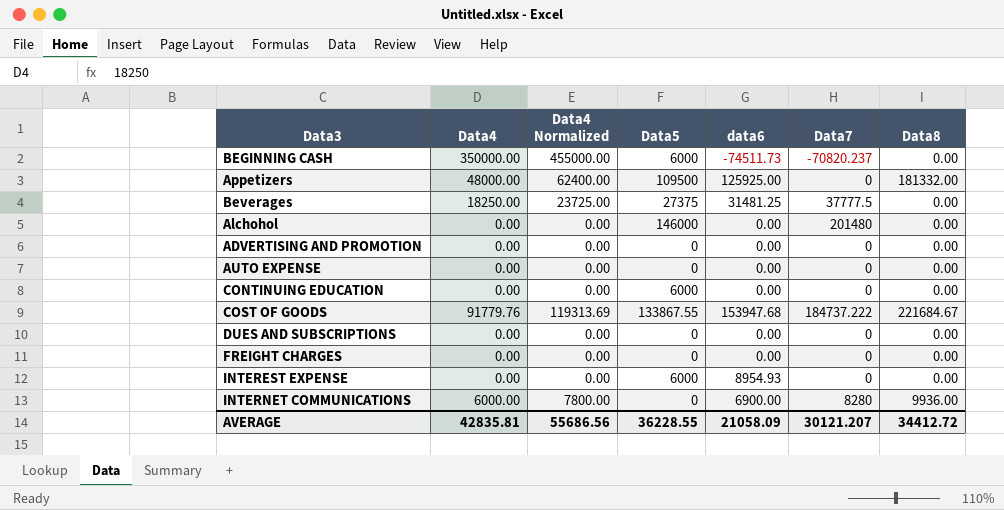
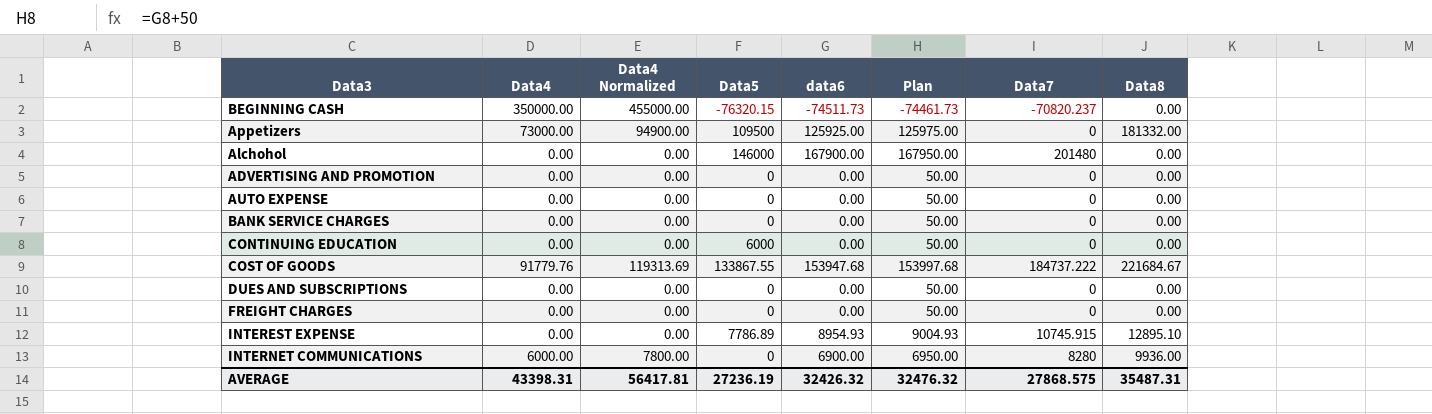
column Plan | formula: none -> [data6] + 50
row Beverages: 18250.00 | 23725.00 | 27375 | 31481.25 | 37777.5 | 0.00 -> none
BEGINNING CASH | Data5: 6000 -> -76320.15
Appetizers | Data4: 48000.00 -> 73000.00
Appetizers | Data4 Normalized: 62400.00 -> 94900.00
Alchohol | data6: 0.00 -> 167900.00
row BANK SERVICE CHARGES: none -> 0.00 | 0.00 | 0 | 0.00 | 50.00 | 0 | 0.00
INTEREST EXPENSE | Data5: 6000 -> 7786.89
INTEREST EXPENSE | Data7: 0 -> 10745.915
INTEREST EXPENSE | Data8: 0.00 -> 12895.10
AVERAGE | Data4: 42835.81 -> 43398.31
AVERAGE | Data4 Normalized: 55686.56 -> 56417.81
AVERAGE | Data5: 36228.55 -> 27236.19
AVERAGE | data6: 21058.09 -> 32426.32
AVERAGE | Data7: 30121.207 -> 27868.575
AVERAGE | Data8: 34412.72 -> 35487.31

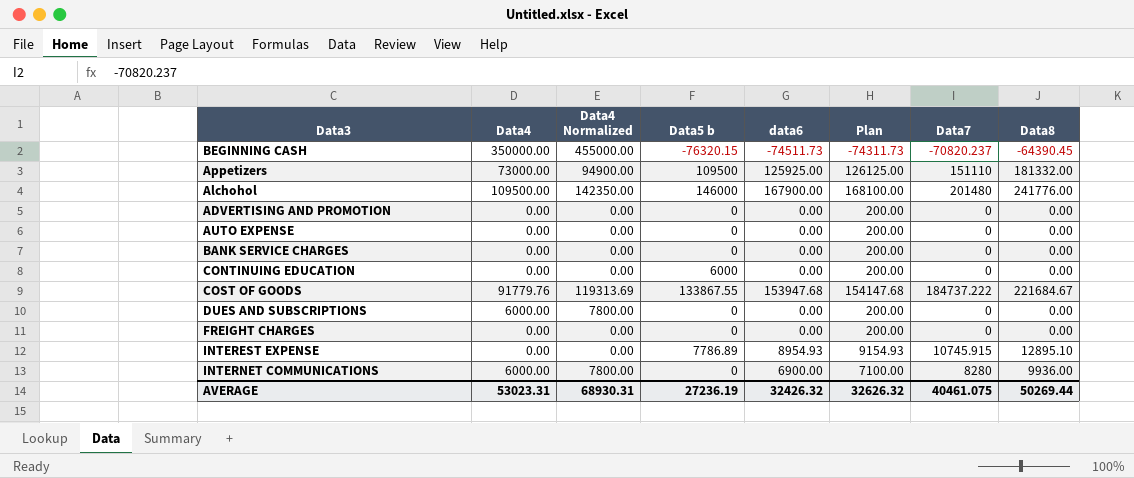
column name: Data5 -> Data5 b
column Plan | formula: [data6] + 50 -> [data6] + 200
BEGINNING CASH | Data8: 0.00 -> -64390.45
Appetizers | Data7: 0 -> 151110
Alchohol | Data4: 0.00 -> 109500.00
Alchohol | Data4 Normalized: 0.00 -> 142350.00
Alchohol | Data8: 0.00 -> 241776.00
DUES AND SUBSCRIPTIONS | Data4: 0.00 -> 6000.00
DUES AND SUBSCRIPTIONS | Data4 Normalized: 0.00 -> 7800.00
AVERAGE | Data4: 43398.31 -> 53023.31
AVERAGE | Data4 Normalized: 56417.81 -> 68930.31
AVERAGE | Plan: 32476.32 -> 32626.32
AVERAGE | Data7: 27868.575 -> 40461.075
AVERAGE | Data8: 35487.31 -> 50269.44

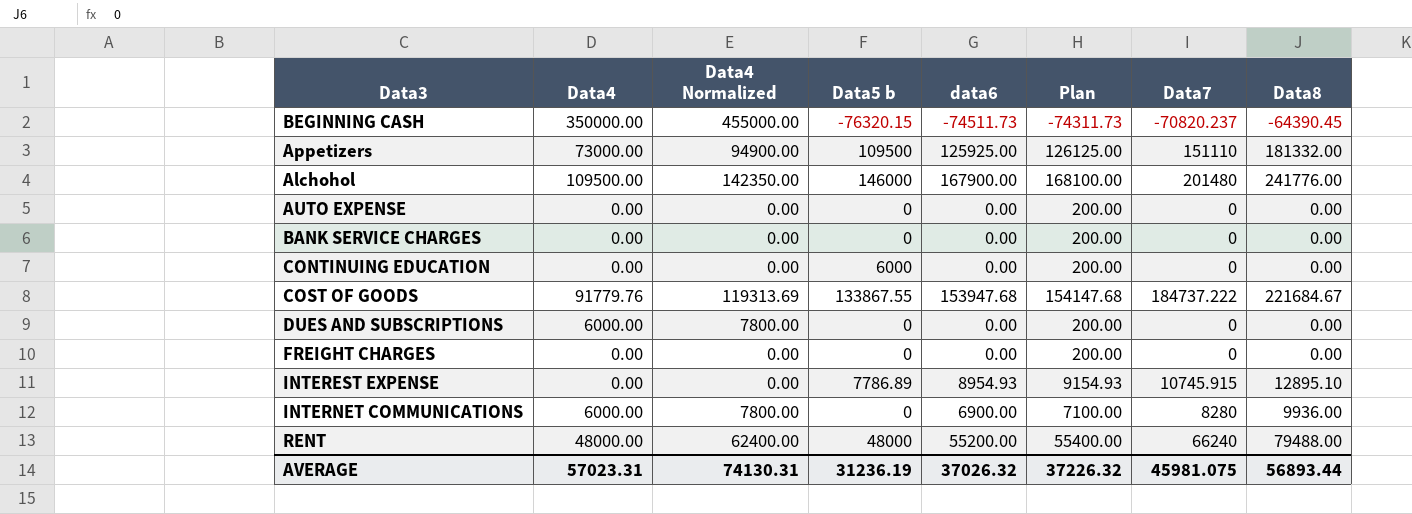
row ADVERTISING AND PROMOTION: 0.00 | 0.00 | 0 | 0.00 | 200.00 | 0 | 0.00 -> none
row RENT: none -> 48000.00 | 62400.00 | 48000 | 55200.00 | 55400.00 | 66240 | 79488.00
AVERAGE | Data4: 53023.31 -> 57023.31
AVERAGE | Data4 Normalized: 68930.31 -> 74130.31
AVERAGE | Data5 b: 27236.19 -> 31236.19
AVERAGE | data6: 32426.32 -> 37026.32
AVERAGE | Plan: 32626.32 -> 37226.32
AVERAGE | Data7: 40461.075 -> 45981.075
AVERAGE | Data8: 50269.44 -> 56893.44

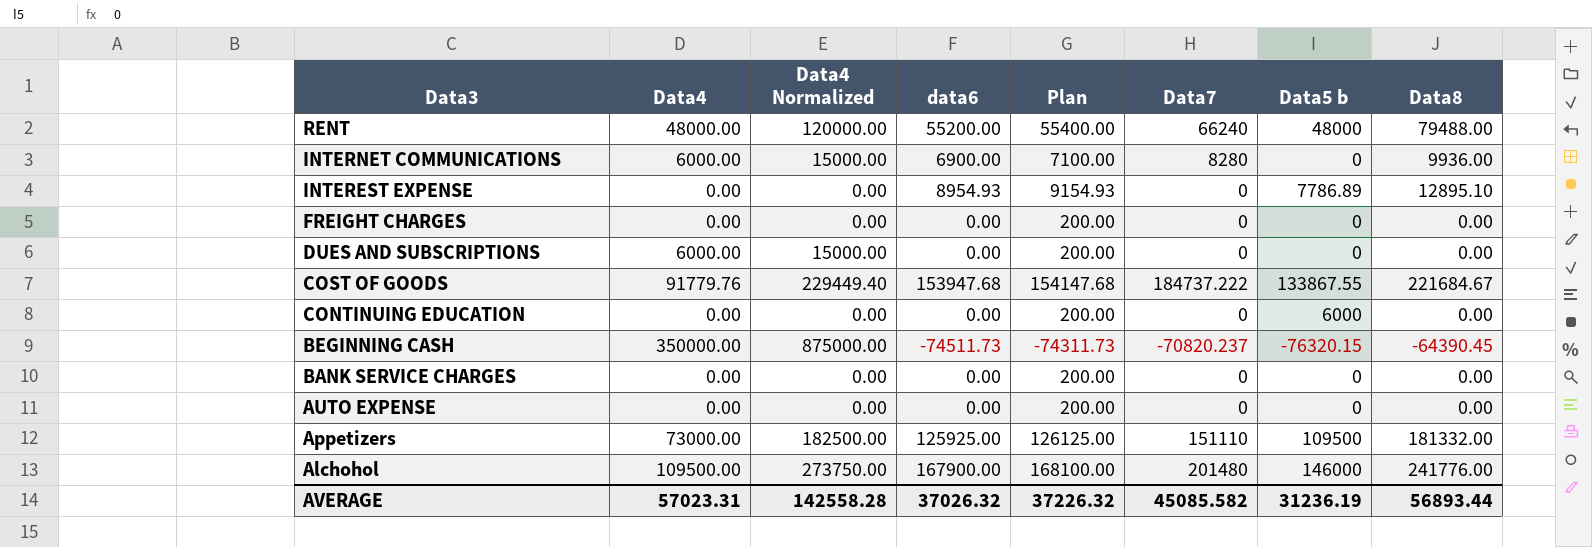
row order: none -> Data3 descending
column Data4 Normalized | formula: [Data4] * 1.3 -> [Data4] * 2.5
column Data5 b | position: 4 -> 7
INTEREST EXPENSE | Data7: 10745.915 -> 0
AVERAGE | Data4 Normalized: 74130.31 -> 142558.28
AVERAGE | Data7: 45981.075 -> 45085.582

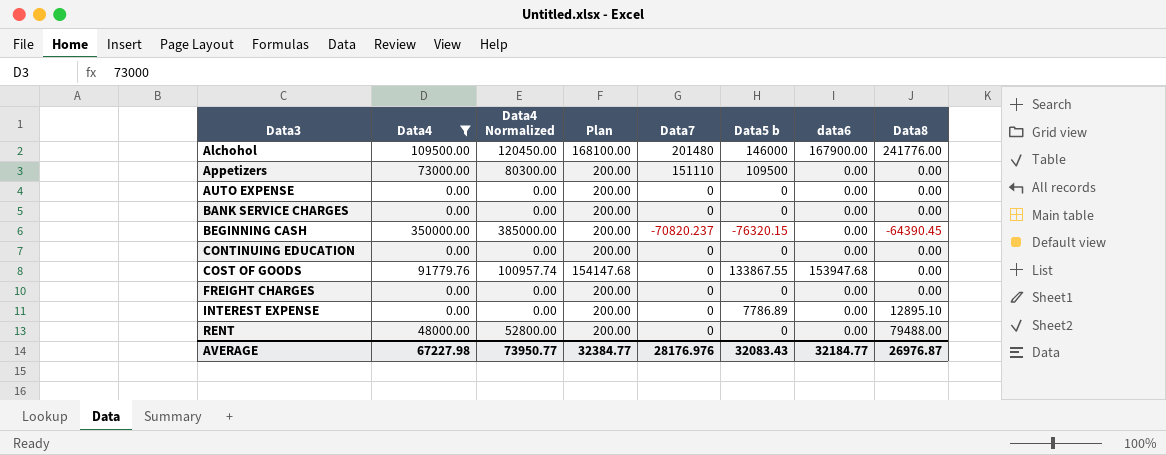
filter: none -> Data4 != 6000.00
row order: Data3 descending -> Data3 ascending
column Data4 Normalized | formula: [Data4] * 2.5 -> [Data4] * 1.1
column data6 | position: 4 -> 7
Appetizers | Plan: 126125.00 -> 200.00
Appetizers | data6: 125925.00 -> 0.00
Appetizers | Data8: 181332.00 -> 0.00
BEGINNING CASH | Plan: -74311.73 -> 200.00
BEGINNING CASH | data6: -74511.73 -> 0.00
CONTINUING EDUCATION | Data5 b: 6000 -> 0
COST OF GOODS | Data7: 184737.222 -> 0
COST OF GOODS | Data8: 221684.67 -> 0.00
INTEREST EXPENSE | Plan: 9154.93 -> 200.00
INTEREST EXPENSE | data6: 8954.93 -> 0.00
RENT | Plan: 55400.00 -> 200.00
RENT | Data7: 66240 -> 0
RENT | Data5 b: 48000 -> 0
RENT | data6: 55200.00 -> 0.00
AVERAGE | Data4: 57023.31 -> 67227.98
AVERAGE | Data4 Normalized: 142558.28 -> 73950.77
AVERAGE | Plan: 37226.32 -> 32384.77
AVERAGE | Data7: 45085.582 -> 28176.976
AVERAGE | Data5 b: 31236.19 -> 32083.43
AVERAGE | data6: 37026.32 -> 32184.77
AVERAGE | Data8: 56893.44 -> 26976.87

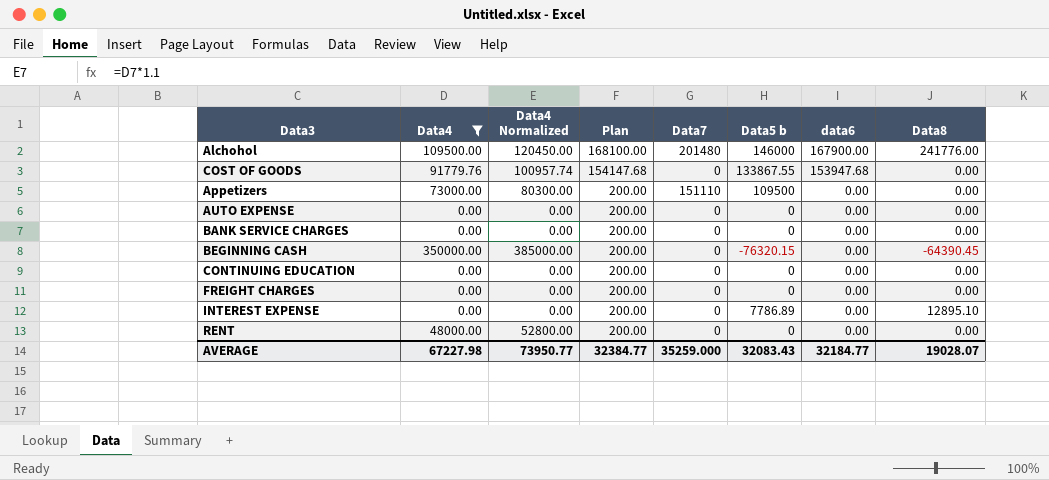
row order: Data3 ascending -> Plan descending
BEGINNING CASH | Data7: -70820.237 -> 0
RENT | Data8: 79488.00 -> 0.00
AVERAGE | Data7: 28176.976 -> 35259.000
AVERAGE | Data8: 26976.87 -> 19028.07

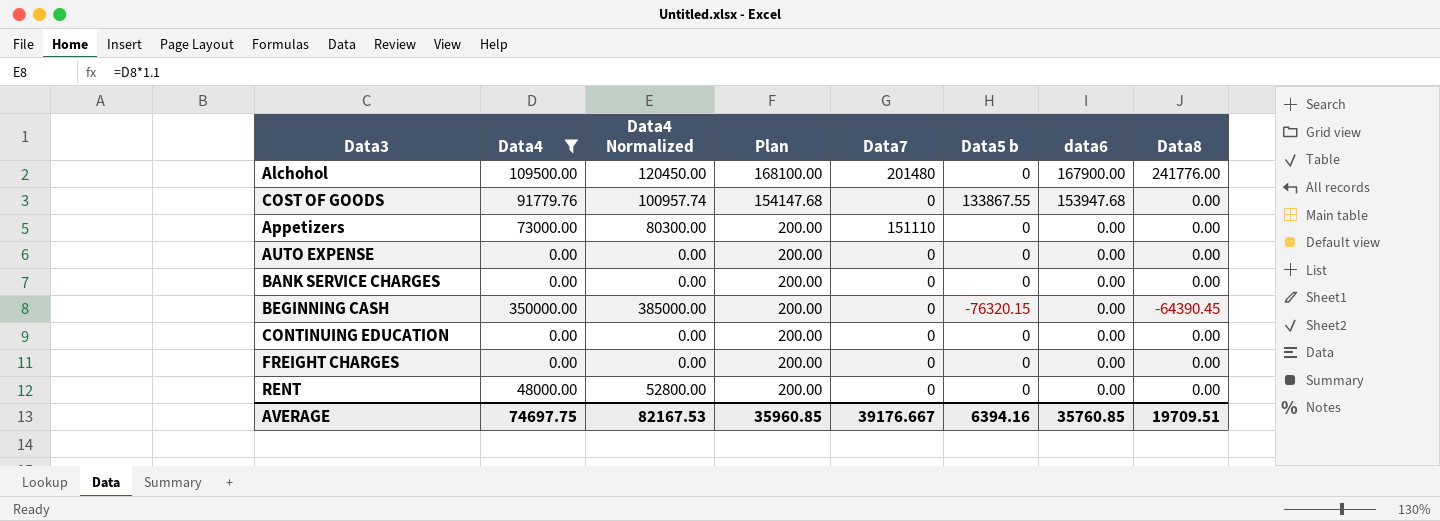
row INTEREST EXPENSE: 0.00 | 0.00 | 200.00 | 0 | 7786.89 | 0.00 | 12895.10 -> none
Alchohol | Data5 b: 146000 -> 0
Appetizers | Data5 b: 109500 -> 0
AVERAGE | Data4: 67227.98 -> 74697.75
AVERAGE | Data4 Normalized: 73950.77 -> 82167.53
AVERAGE | Plan: 32384.77 -> 35960.85
AVERAGE | Data7: 35259.000 -> 39176.667
AVERAGE | Data5 b: 32083.43 -> 6394.16
AVERAGE | data6: 32184.77 -> 35760.85
AVERAGE | Data8: 19028.07 -> 19709.51

